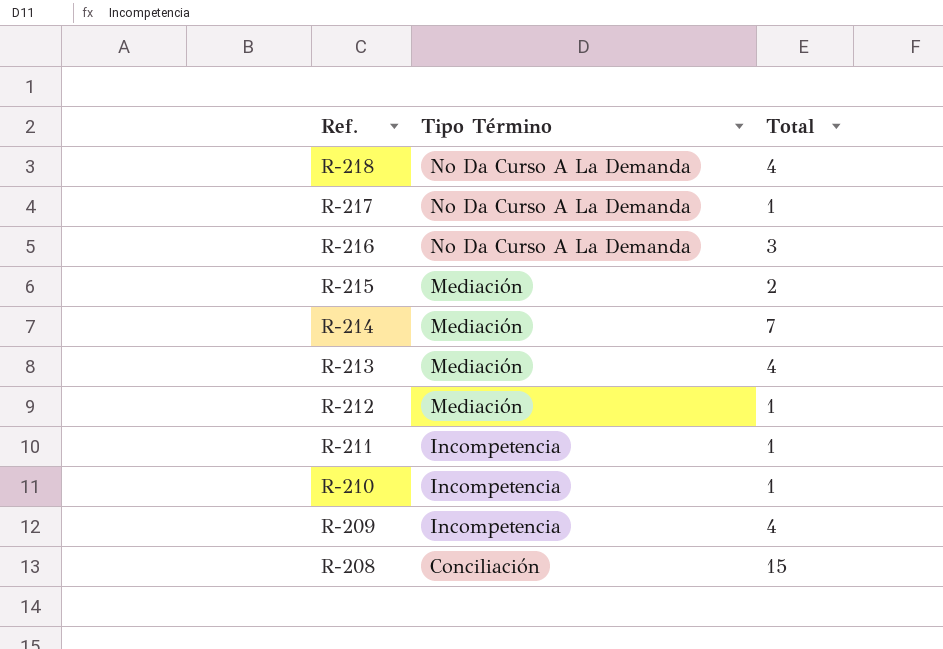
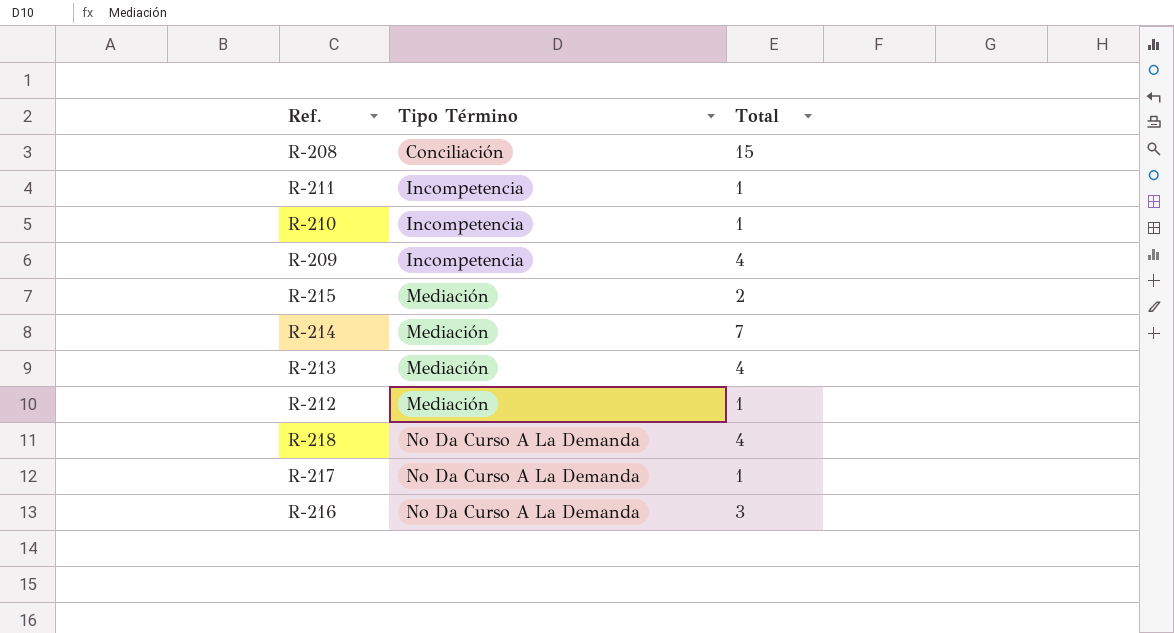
row order: Ref. descending -> Tipo Término ascending

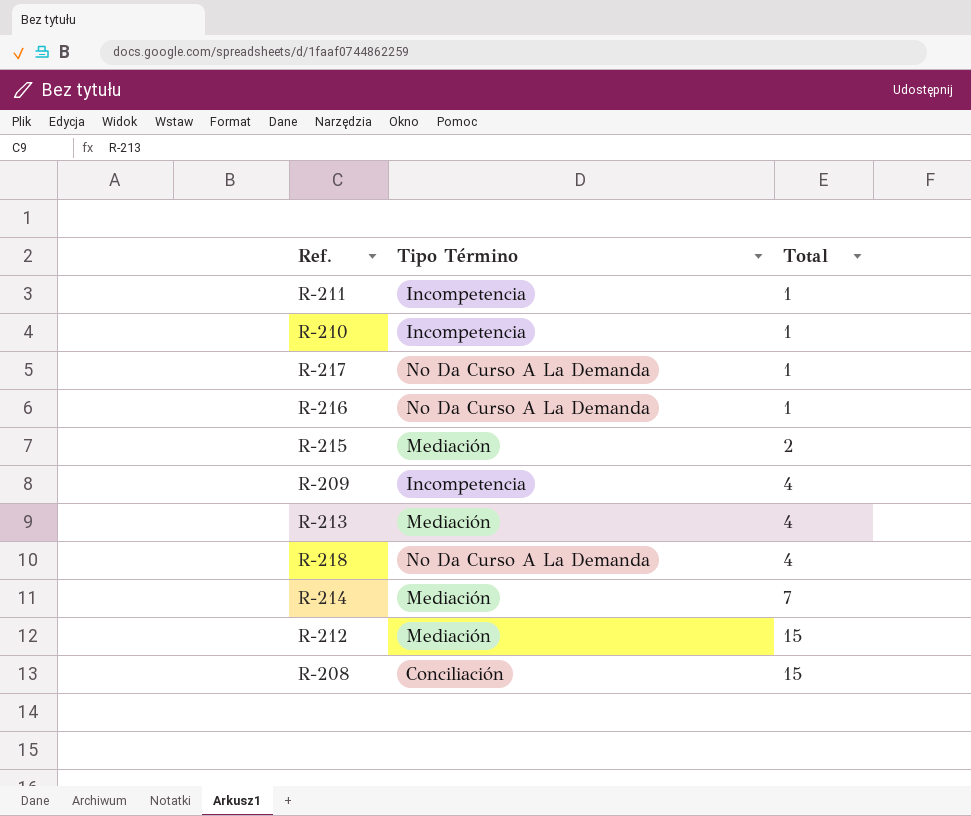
row order: Tipo Término ascending -> Total ascending
R-216 | Total: 3 -> 1
R-212 | Total: 1 -> 15

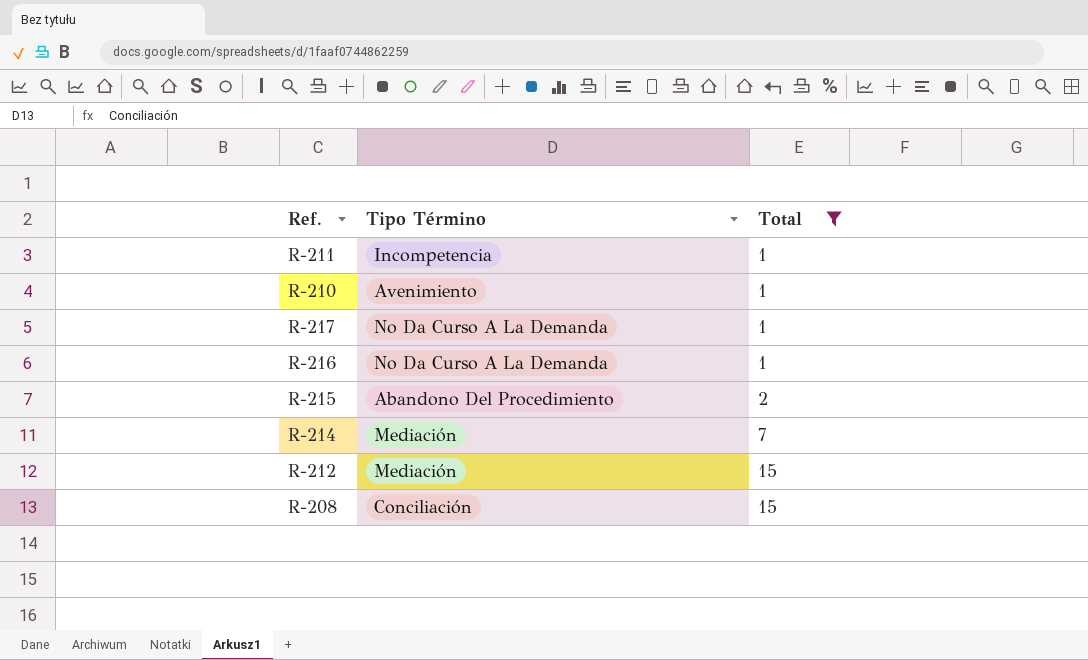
filter: none -> Total != 4
R-210 | Tipo Término: Incompetencia -> Avenimiento
R-215 | Tipo Término: Mediación -> Abandono Del Procedimiento

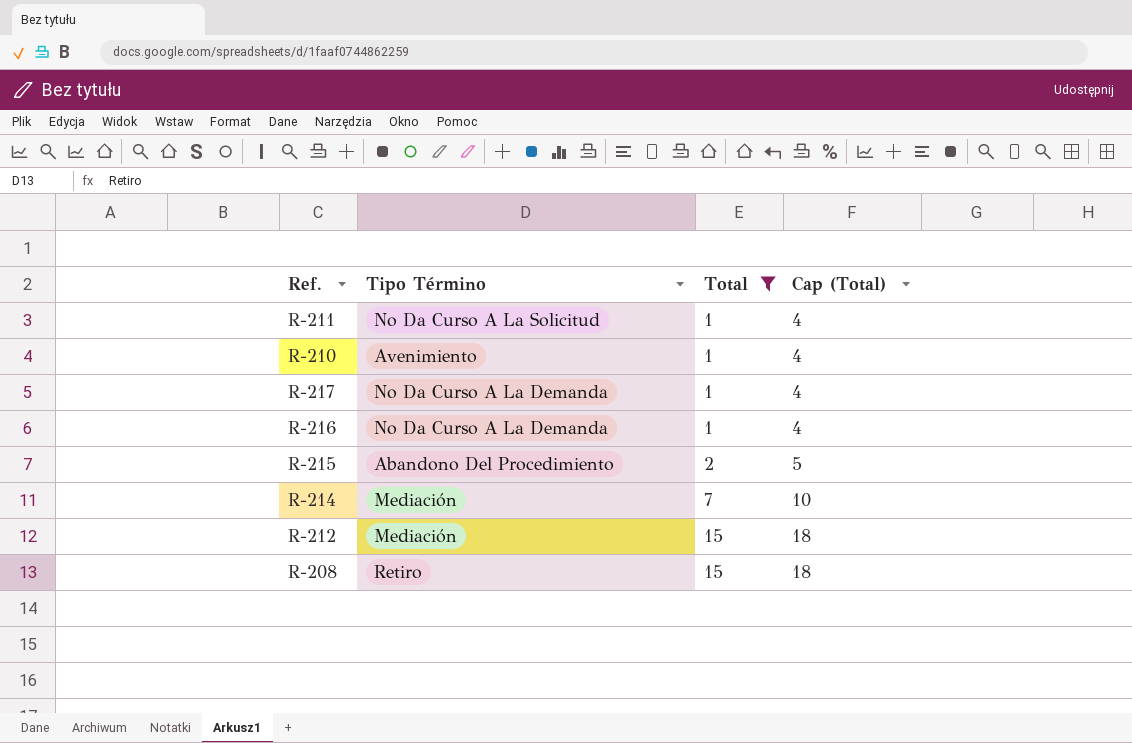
column Cap (Total) | formula: none -> [Total] + 3
R-211 | Tipo Término: Incompetencia -> No Da Curso A La Solicitud
R-208 | Tipo Término: Conciliación -> Retiro

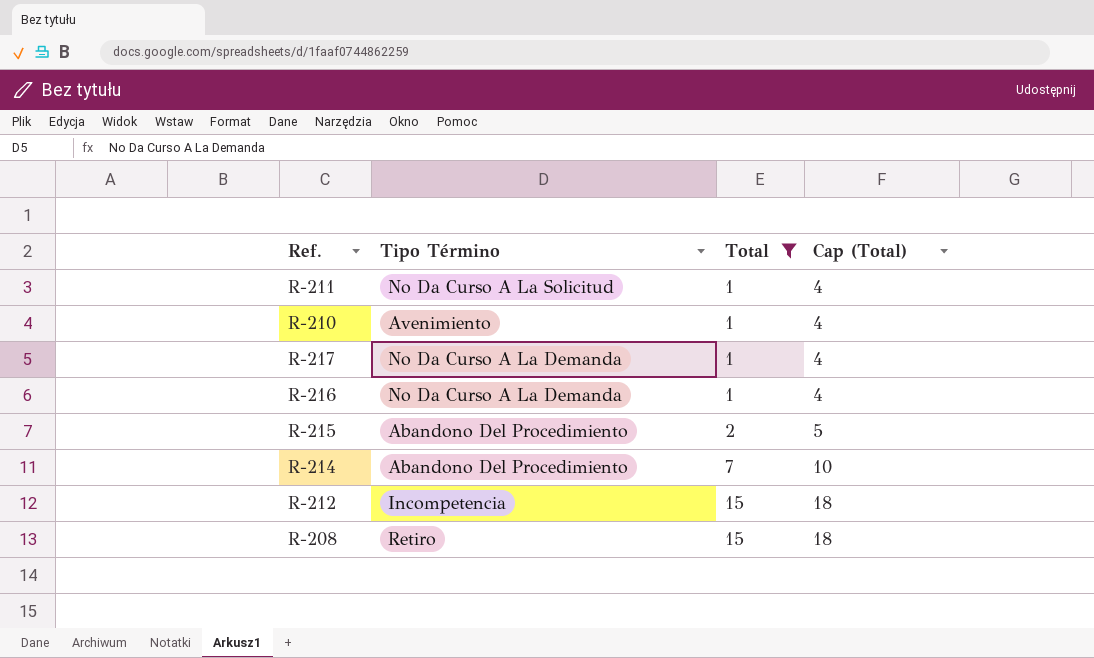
R-214 | Tipo Término: Mediación -> Abandono Del Procedimiento
R-212 | Tipo Término: Mediación -> Incompetencia

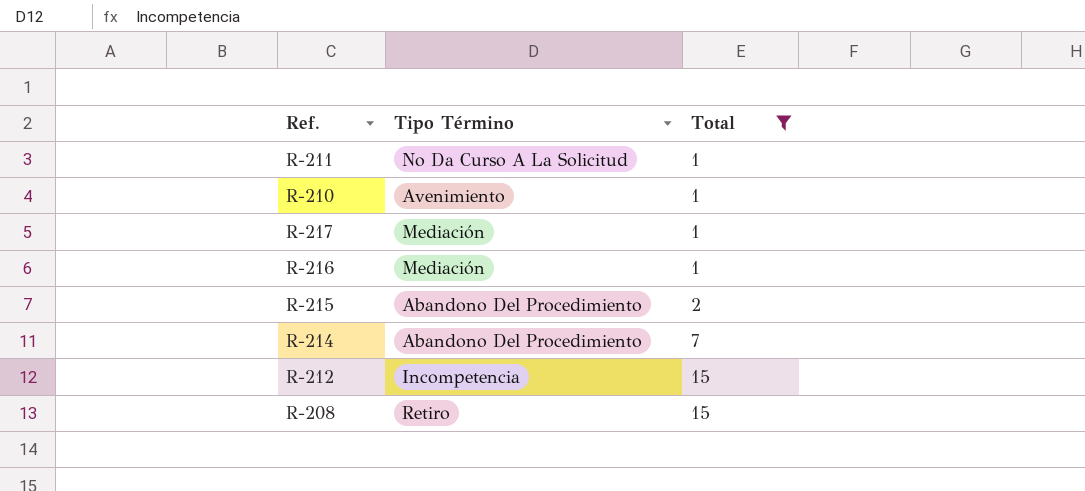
column Cap (Total) | formula: [Total] + 3 -> none
R-217 | Tipo Término: No Da Curso A La Demanda -> Mediación
R-216 | Tipo Término: No Da Curso A La Demanda -> Mediación

